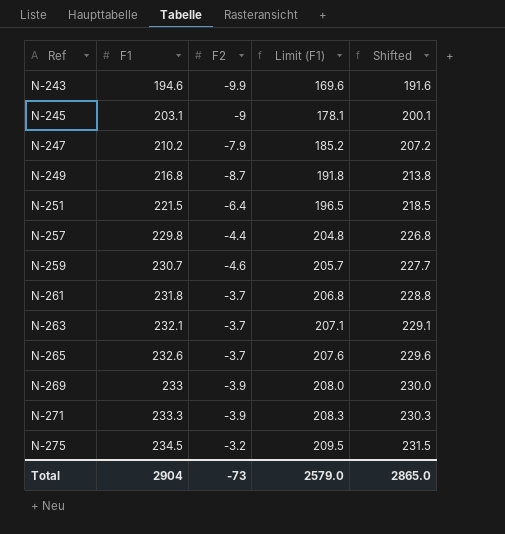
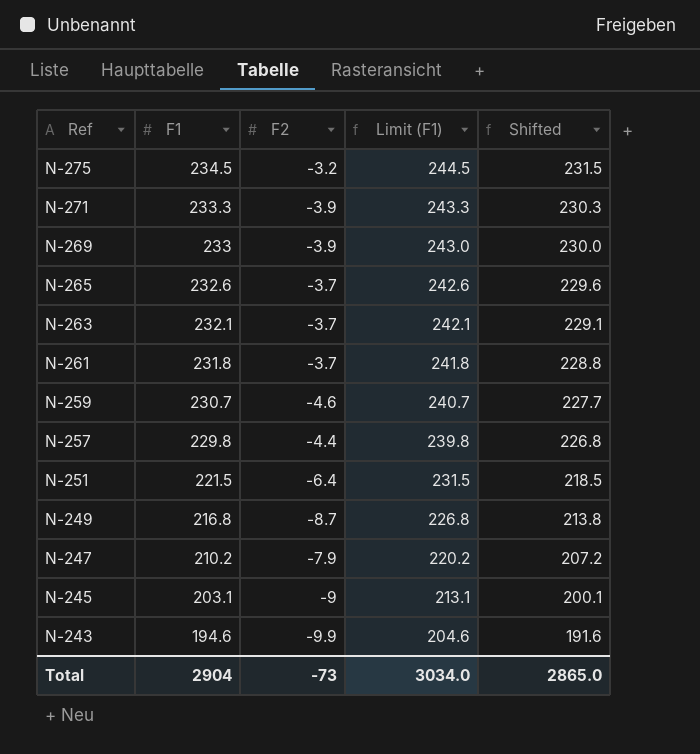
row order: Ref ascending -> Ref descending
column Limit (F1) | formula: [F1] - 25 -> [F1] + 10
Total | Limit (F1): 2579.0 -> 3034.0

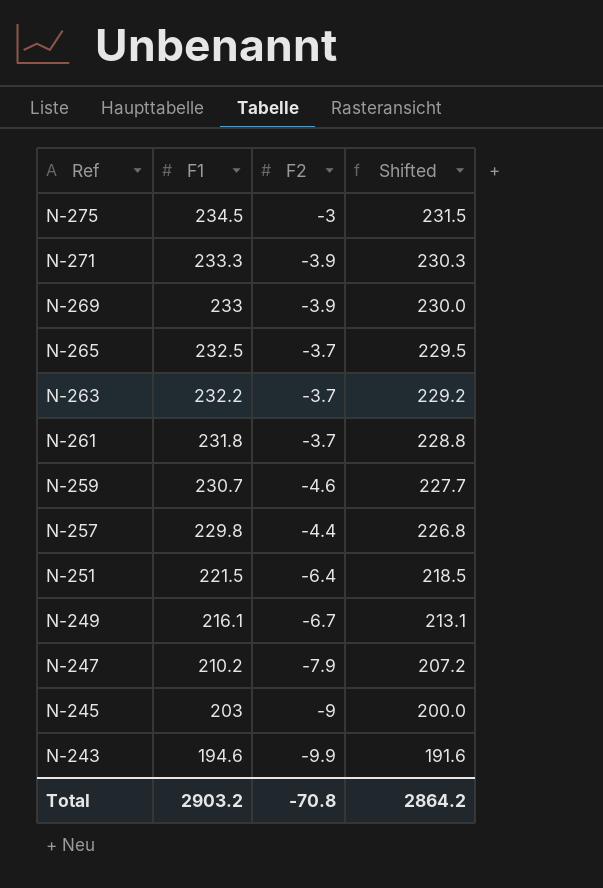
column Limit (F1) | formula: [F1] + 10 -> none
N-275 | F2: -3.2 -> -3
N-265 | F1: 232.6 -> 232.5
N-265 | Shifted: 229.6 -> 229.5
N-263 | F1: 232.1 -> 232.2
N-263 | Shifted: 229.1 -> 229.2
N-249 | F1: 216.8 -> 216.1
N-249 | F2: -8.7 -> -6.7
N-249 | Shifted: 213.8 -> 213.1
N-245 | F1: 203.1 -> 203
N-245 | Shifted: 200.1 -> 200.0
Total | F1: 2904 -> 2903.2
Total | F2: -73 -> -70.8
Total | Shifted: 2865.0 -> 2864.2

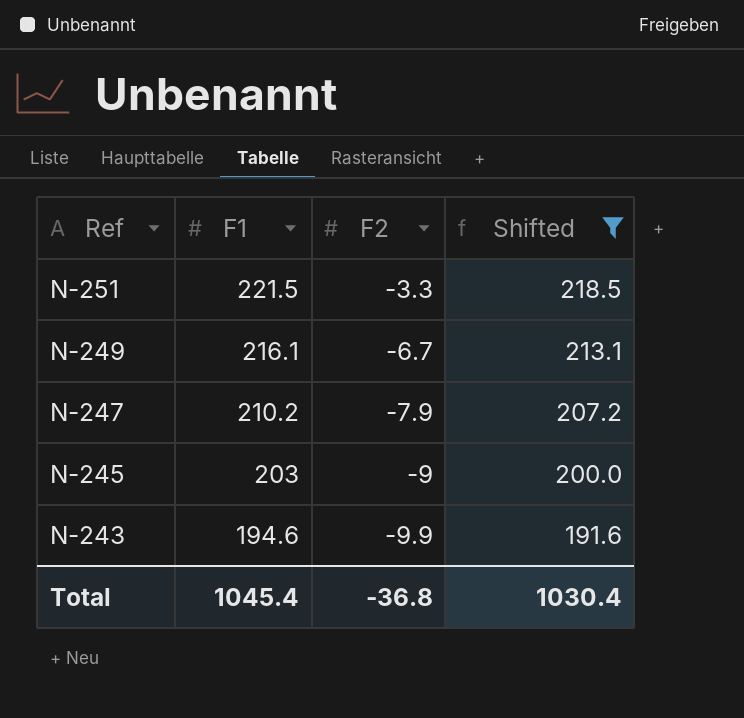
filter: none -> Shifted <= 218.5
N-251 | F2: -6.4 -> -3.3
Total | F1: 2903.2 -> 1045.4
Total | F2: -70.8 -> -36.8
Total | Shifted: 2864.2 -> 1030.4

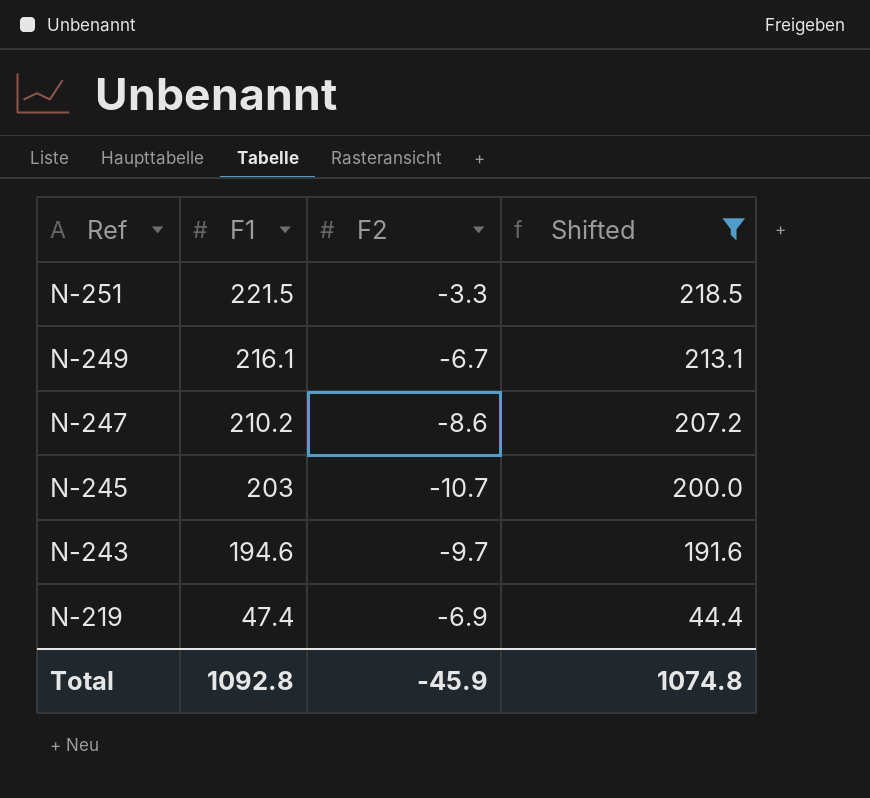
N-247 | F2: -7.9 -> -8.6
N-245 | F2: -9 -> -10.7
N-243 | F2: -9.9 -> -9.7
row N-219: none -> 47.4 | -6.9 | 44.4
Total | F1: 1045.4 -> 1092.8
Total | F2: -36.8 -> -45.9
Total | Shifted: 1030.4 -> 1074.8

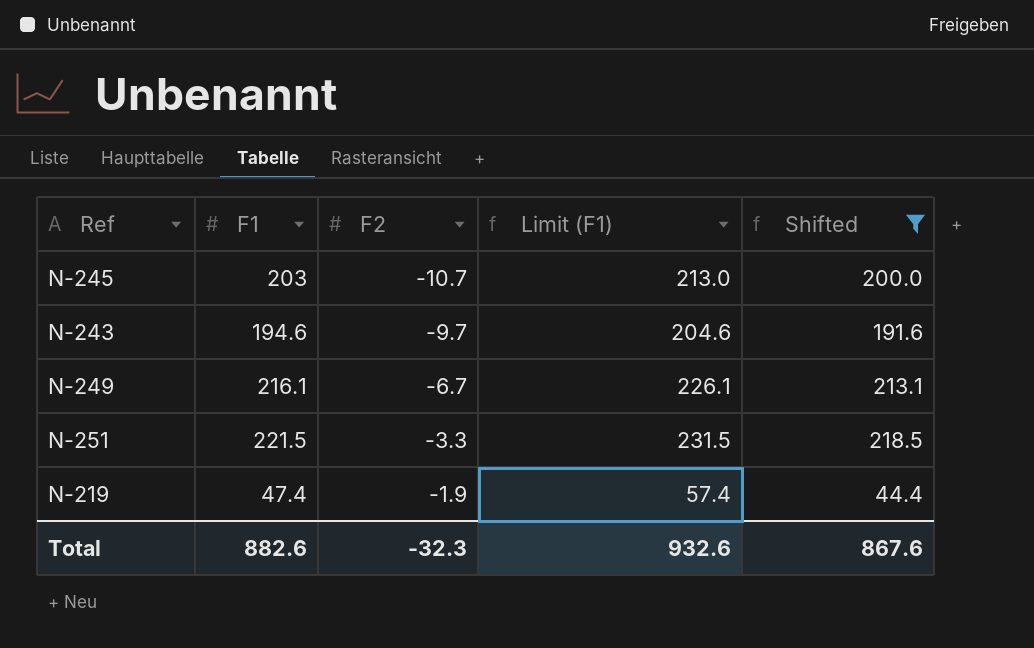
row order: Ref descending -> F2 ascending
column Limit (F1) | formula: none -> [F1] + 10
row N-247: 210.2 | -8.6 | 207.2 -> none
N-219 | F2: -6.9 -> -1.9
Total | F1: 1092.8 -> 882.6
Total | F2: -45.9 -> -32.3
Total | Shifted: 1074.8 -> 867.6

